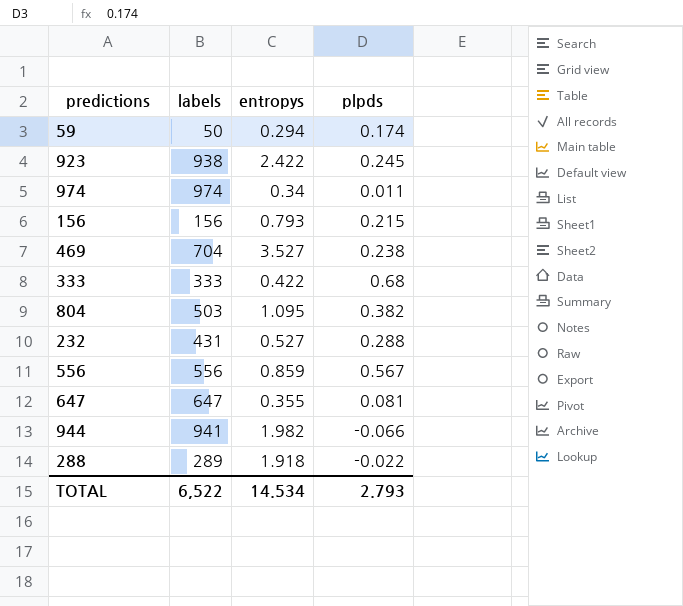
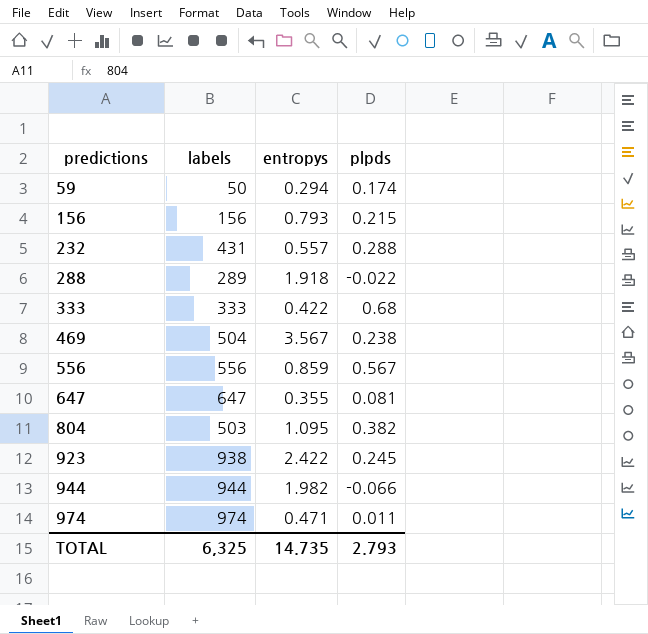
row order: none -> predictions ascending
232 | entropys: 0.527 -> 0.557
469 | labels: 704 -> 504
469 | entropys: 3.527 -> 3.567
944 | labels: 941 -> 944
974 | entropys: 0.34 -> 0.471
TOTAL | labels: 6,522 -> 6,325
TOTAL | entropys: 14.534 -> 14.735

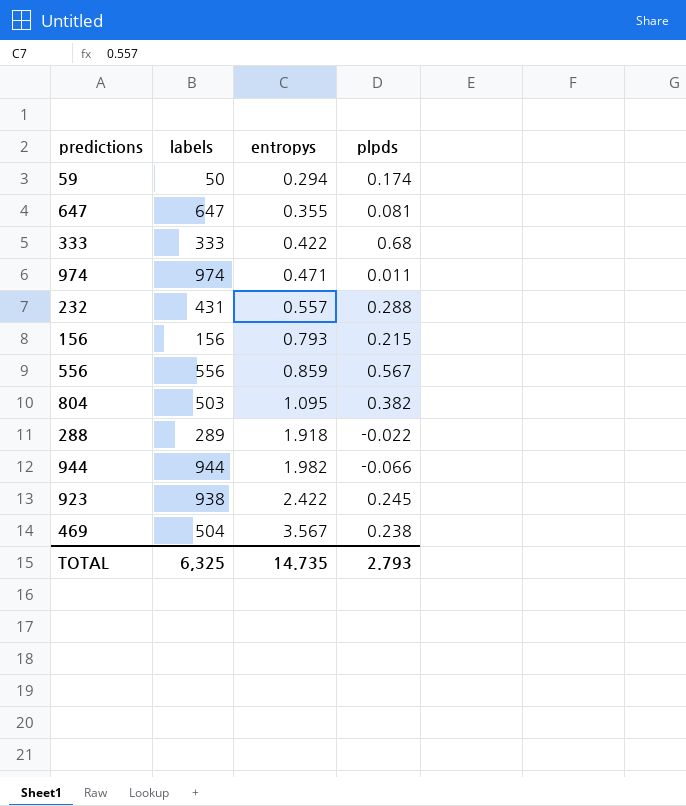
row order: predictions ascending -> entropys ascending

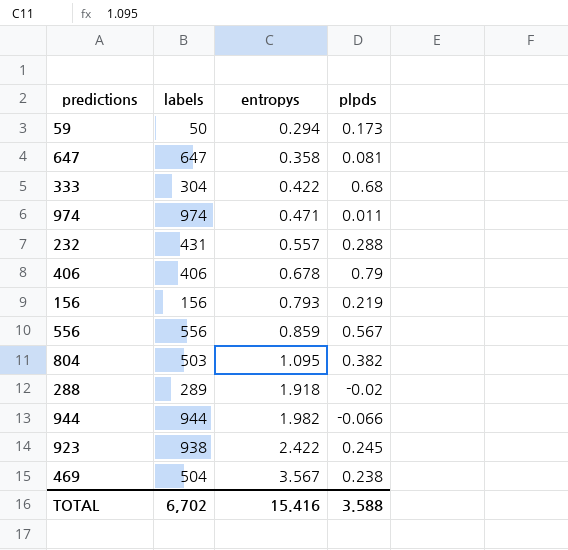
59 | plpds: 0.174 -> 0.173
647 | entropys: 0.355 -> 0.358
333 | labels: 333 -> 304
row 406: none -> 406 | 0.678 | 0.79
156 | plpds: 0.215 -> 0.219
288 | plpds: -0.022 -> -0.02
TOTAL | labels: 6,325 -> 6,702
TOTAL | entropys: 14.735 -> 15.416
TOTAL | plpds: 2.793 -> 3.588

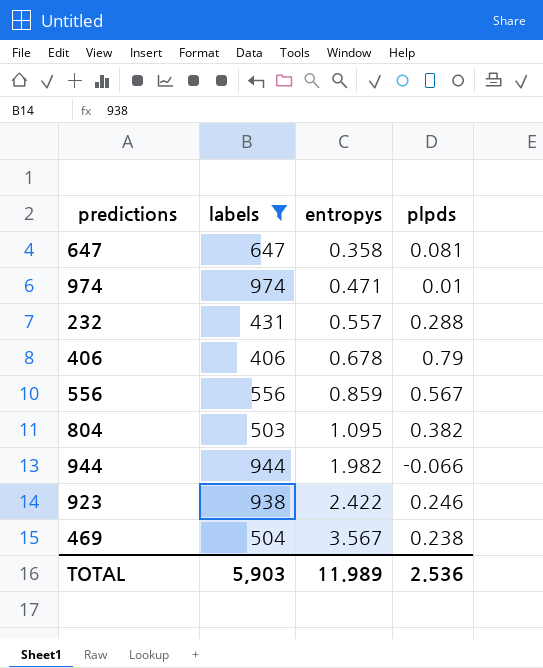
filter: none -> labels >= 406
974 | plpds: 0.011 -> 0.01
923 | plpds: 0.245 -> 0.246
TOTAL | labels: 6,702 -> 5,903
TOTAL | entropys: 15.416 -> 11.989
TOTAL | plpds: 3.588 -> 2.536

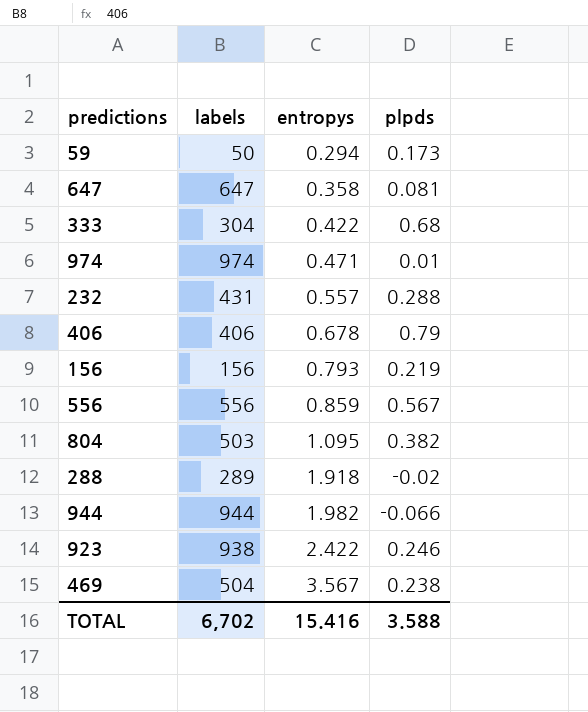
filter: labels >= 406 -> none
TOTAL | labels: 5,903 -> 6,702
TOTAL | entropys: 11.989 -> 15.416
TOTAL | plpds: 2.536 -> 3.588

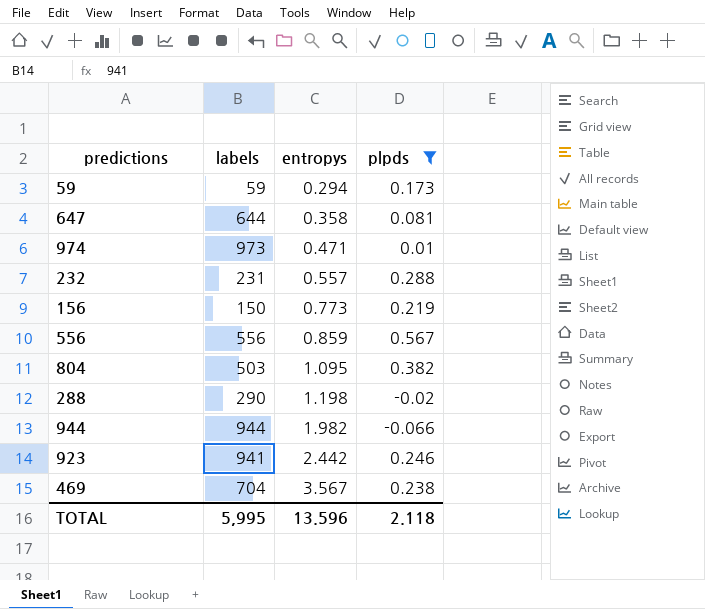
filter: none -> plpds <= 0.567
59 | labels: 50 -> 59
647 | labels: 647 -> 644
974 | labels: 974 -> 973
232 | labels: 431 -> 231
156 | labels: 156 -> 150
156 | entropys: 0.793 -> 0.773
288 | labels: 289 -> 290
288 | entropys: 1.918 -> 1.198
923 | labels: 938 -> 941
923 | entropys: 2.422 -> 2.442
469 | labels: 504 -> 704
TOTAL | labels: 6,702 -> 5,995
TOTAL | entropys: 15.416 -> 13.596
TOTAL | plpds: 3.588 -> 2.118

